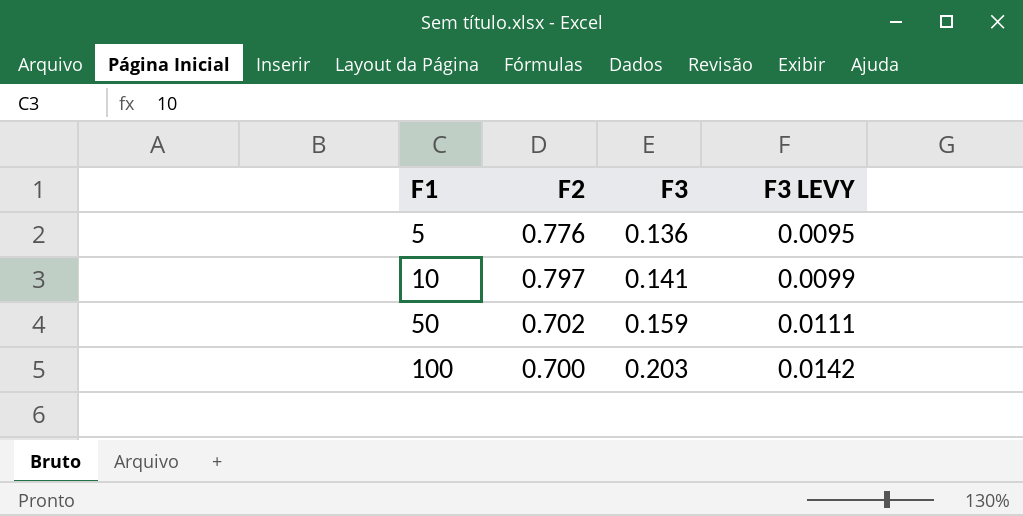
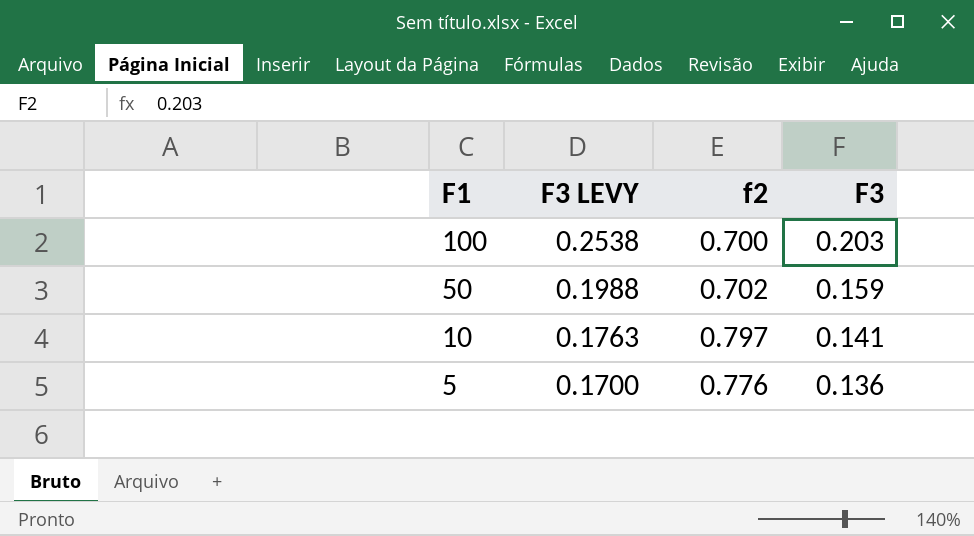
row order: F1 ascending -> F1 descending
column F3 LEVY | formula: [F3] * 0.07 -> [F3] * 1.25
column F3 LEVY | position: 4 -> 2
column name: F2 -> f2

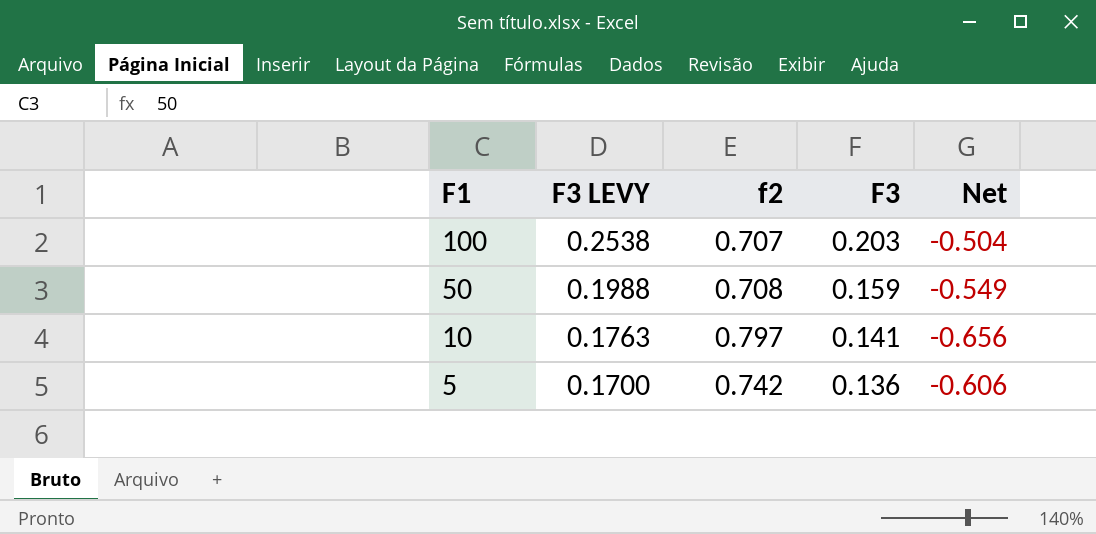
column Net | formula: none -> [F3] - [f2]
100 | f2: 0.700 -> 0.707
50 | f2: 0.702 -> 0.708
5 | f2: 0.776 -> 0.742

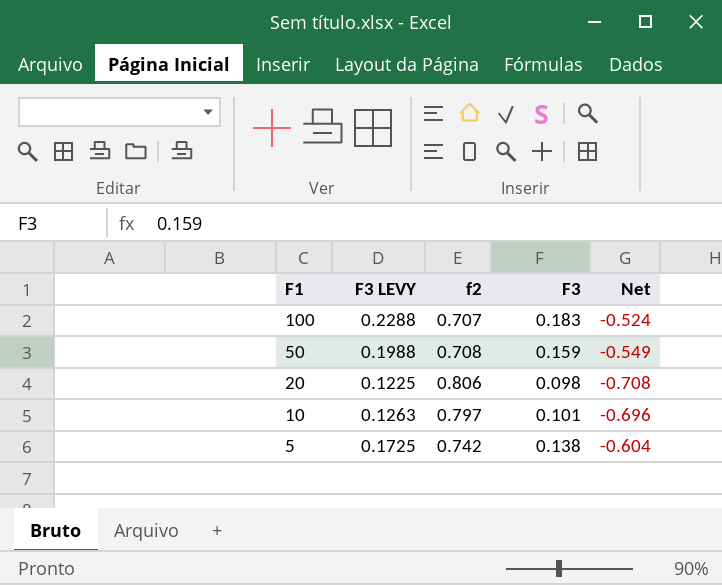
100 | F3 LEVY: 0.2538 -> 0.2288
100 | F3: 0.203 -> 0.183
100 | Net: -0.504 -> -0.524
row 20: none -> 0.1225 | 0.806 | 0.098 | -0.708
10 | F3 LEVY: 0.1763 -> 0.1263
10 | F3: 0.141 -> 0.101
10 | Net: -0.656 -> -0.696
5 | F3 LEVY: 0.1700 -> 0.1725
5 | F3: 0.136 -> 0.138
5 | Net: -0.606 -> -0.604

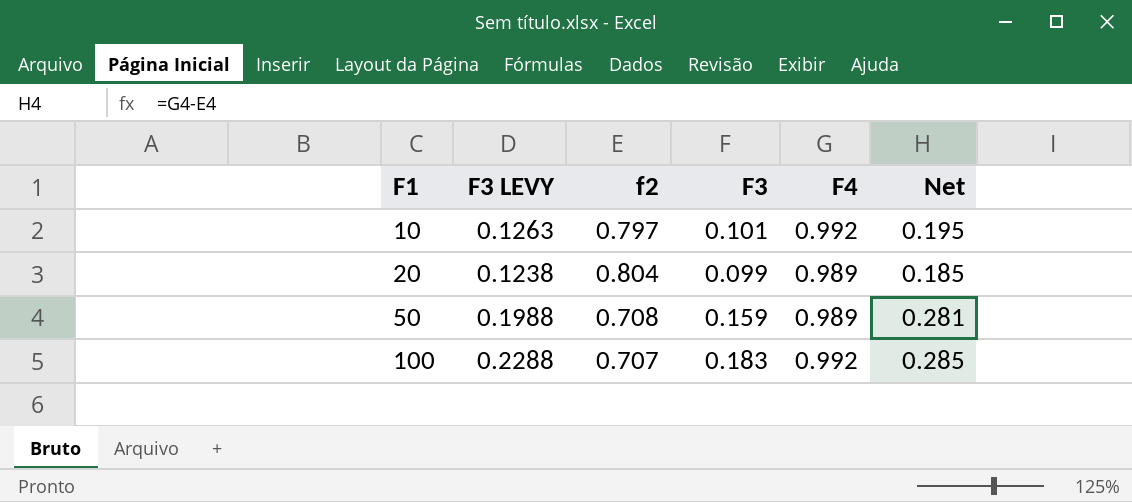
row order: F1 descending -> F1 ascending
column F4 | position: none -> 5
column Net | formula: [F3] - [f2] -> [F4] - [f2]
row 5: 0.1725 | 0.742 | 0.138 | -0.604 -> none
20 | F3 LEVY: 0.1225 -> 0.1238
20 | f2: 0.806 -> 0.804
20 | F3: 0.098 -> 0.099

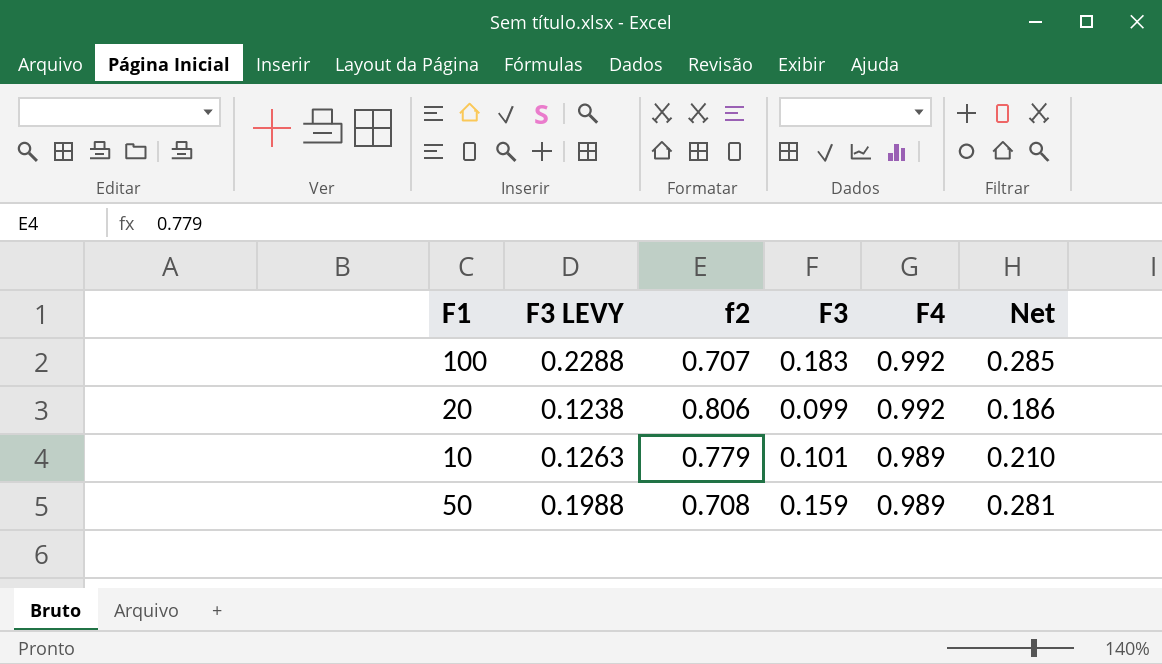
row order: F1 ascending -> F4 descending
20 | f2: 0.804 -> 0.806
20 | F4: 0.989 -> 0.992
20 | Net: 0.185 -> 0.186
10 | f2: 0.797 -> 0.779
10 | F4: 0.992 -> 0.989
10 | Net: 0.195 -> 0.210

